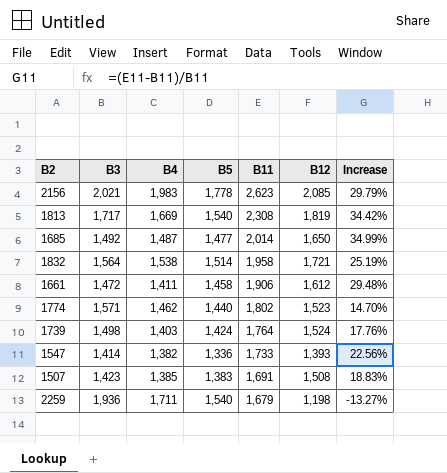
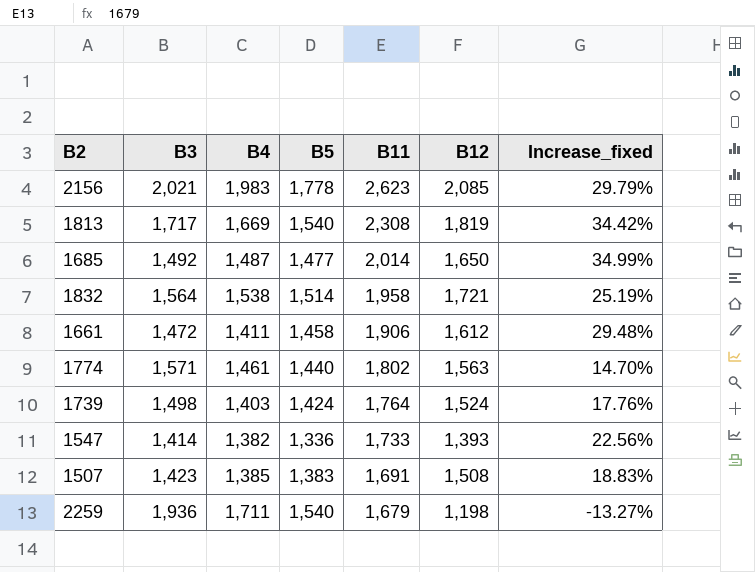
column name: Increase -> Increase_fixed
1774 | B4: 1,462 -> 1,461
1774 | B12: 1,523 -> 1,563

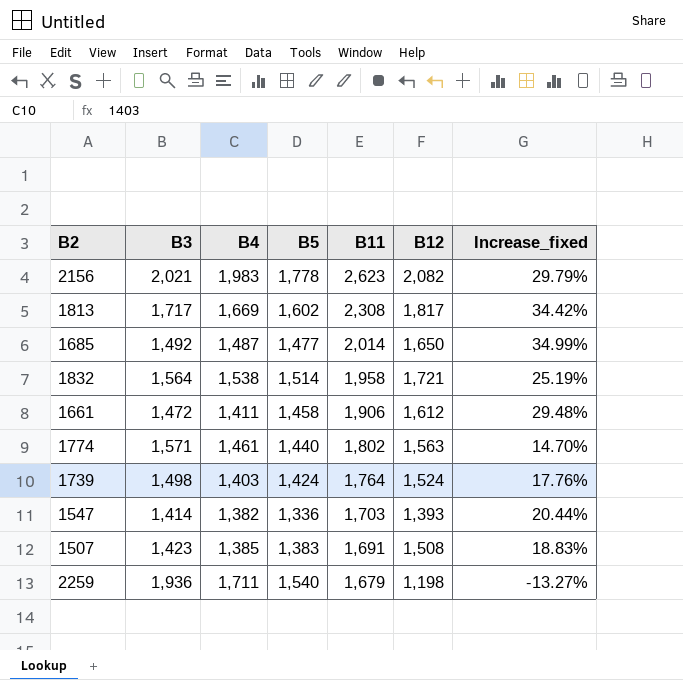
2156 | B12: 2,085 -> 2,082
1813 | B5: 1,540 -> 1,602
1813 | B12: 1,819 -> 1,817
1547 | B11: 1,733 -> 1,703
1547 | Increase_fixed: 22.56% -> 20.44%

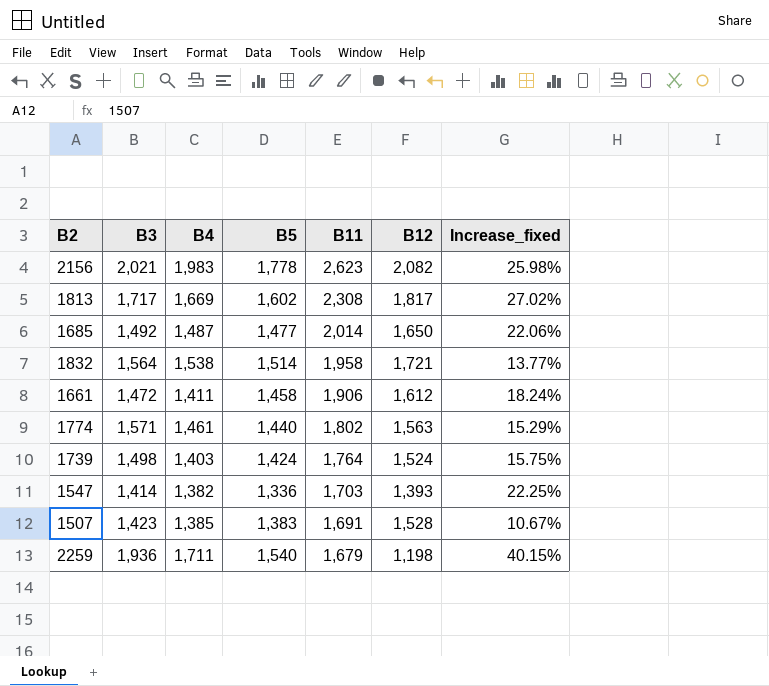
column Increase_fixed | formula: ([B11] - [B3]) / [B3] -> ([B11] - [B12]) / [B12]
1507 | B12: 1,508 -> 1,528

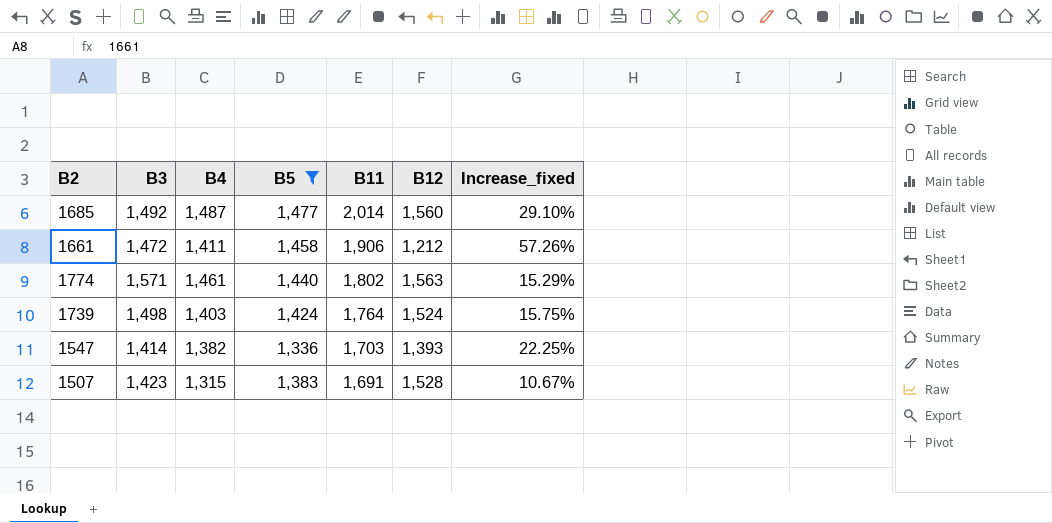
filter: none -> B5 <= 1,477
1685 | B12: 1,650 -> 1,560
1685 | Increase_fixed: 22.06% -> 29.10%
1661 | B12: 1,612 -> 1,212
1661 | Increase_fixed: 18.24% -> 57.26%
1507 | B4: 1,385 -> 1,315

